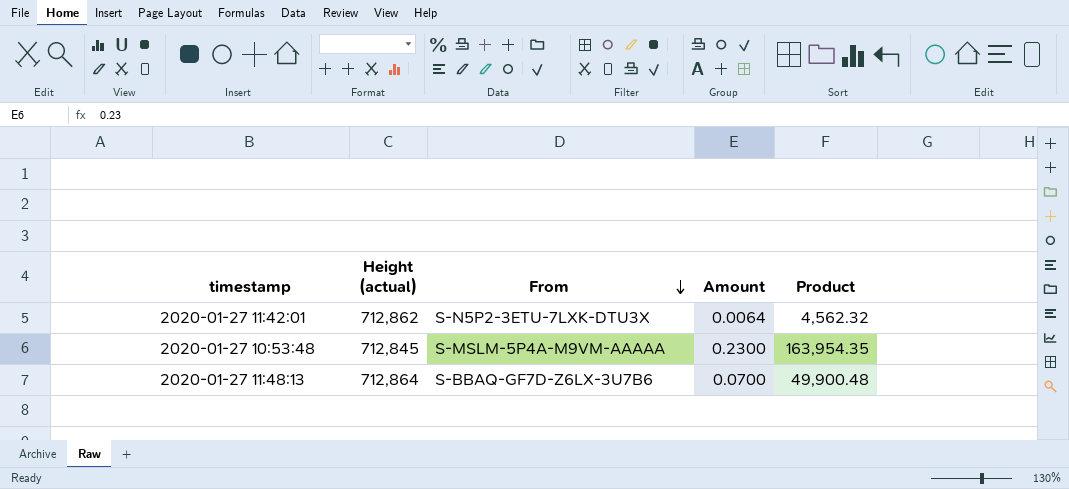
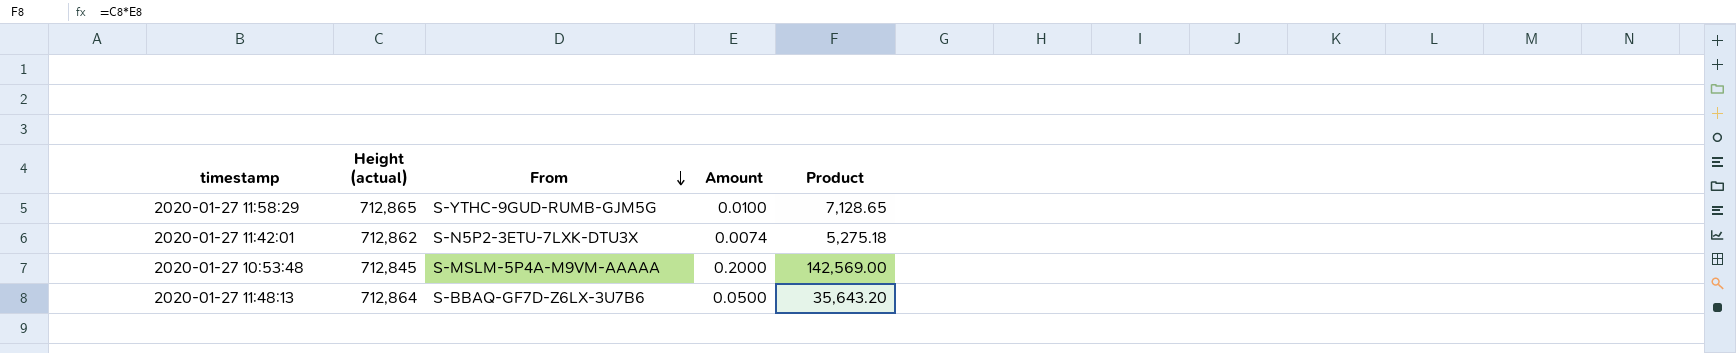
row 2020-01-27 11:58:29: none -> 712,865 | S-YTHC-9GUD-RUMB-GJM5G | 0.0100 | 7,128.65
2020-01-27 11:42:01 | Amount: 0.0064 -> 0.0074
2020-01-27 11:42:01 | Product: 4,562.32 -> 5,275.18
2020-01-27 10:53:48 | Amount: 0.2300 -> 0.2000
2020-01-27 10:53:48 | Product: 163,954.35 -> 142,569.00
2020-01-27 11:48:13 | Amount: 0.0700 -> 0.0500
2020-01-27 11:48:13 | Product: 49,900.48 -> 35,643.20

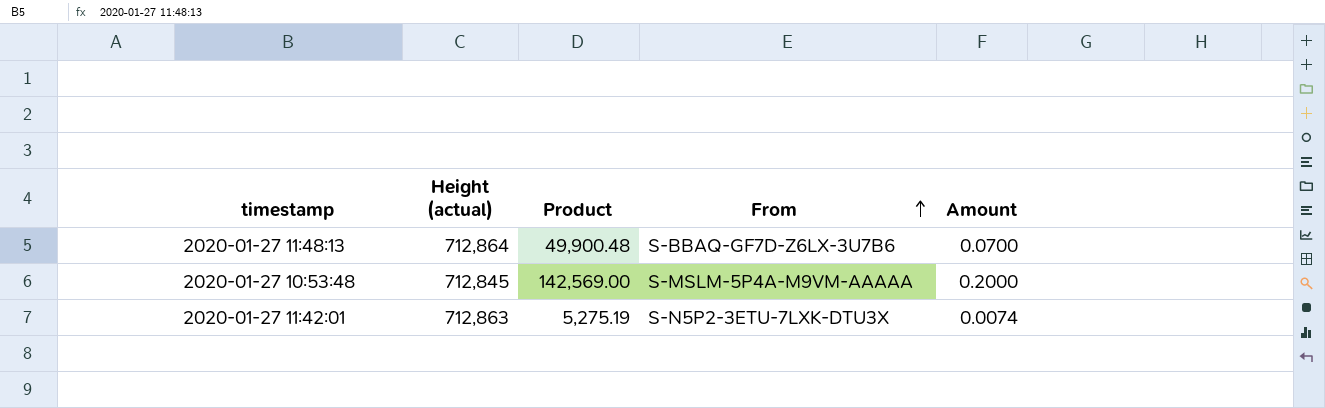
row order: From descending -> From ascending
column Product | position: 5 -> 3
row 2020-01-27 11:58:29: 712,865 | S-YTHC-9GUD-RUMB-GJM5G | 0.0100 | 7,128.65 -> none
2020-01-27 11:48:13 | Product: 35,643.20 -> 49,900.48
2020-01-27 11:48:13 | Amount: 0.0500 -> 0.0700
2020-01-27 11:42:01 | Height (actual): 712,862 -> 712,863
2020-01-27 11:42:01 | Product: 5,275.18 -> 5,275.19

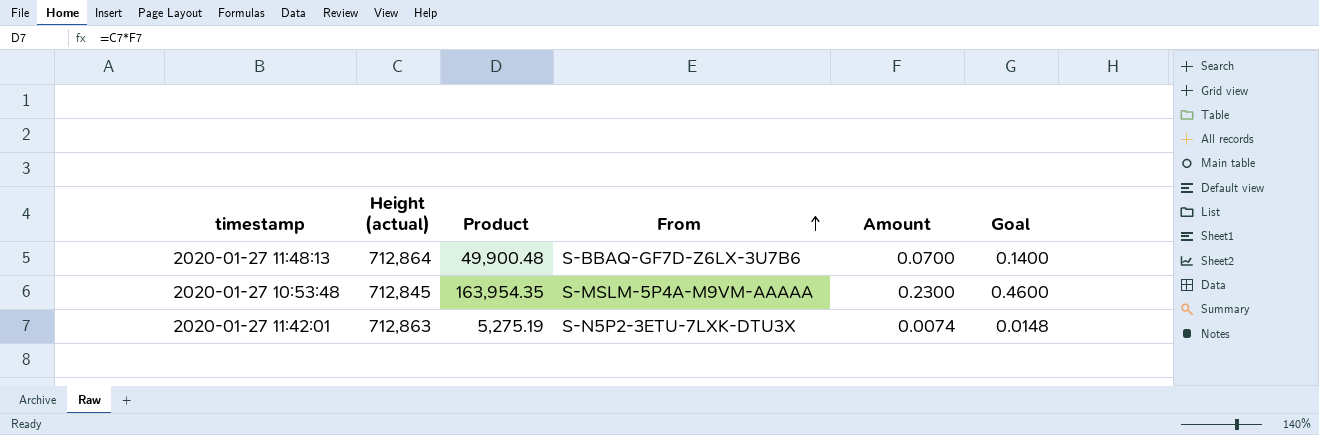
column Goal | formula: none -> [Amount] * 2
2020-01-27 10:53:48 | Product: 142,569.00 -> 163,954.35
2020-01-27 10:53:48 | Amount: 0.2000 -> 0.2300

